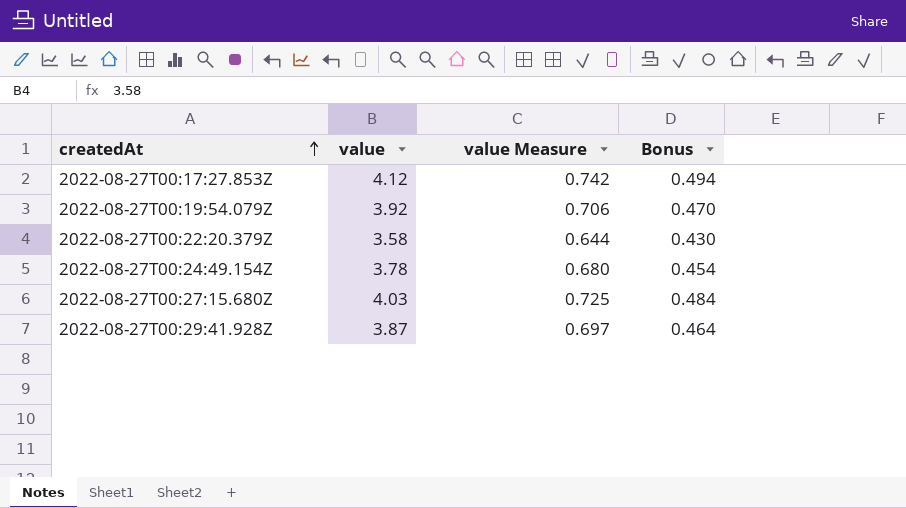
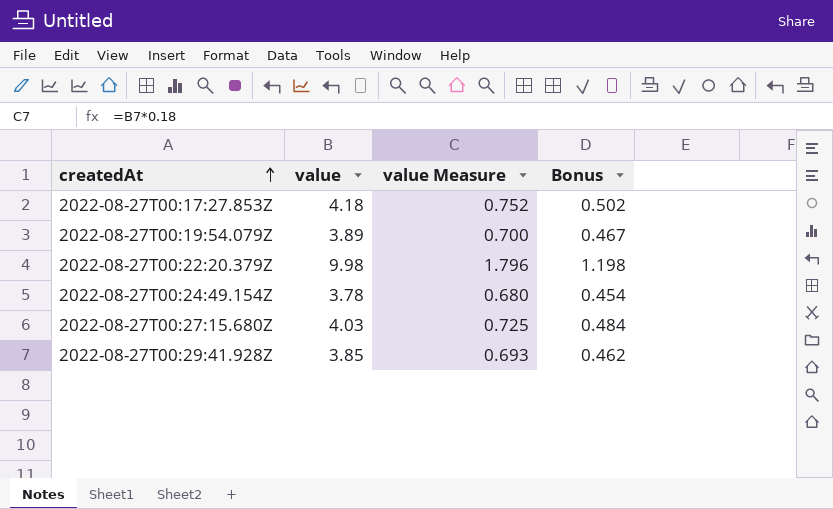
2022-08-27T00:17:27.853Z | value: 4.12 -> 4.18
2022-08-27T00:17:27.853Z | value Measure: 0.742 -> 0.752
2022-08-27T00:17:27.853Z | Bonus: 0.494 -> 0.502
2022-08-27T00:19:54.079Z | value: 3.92 -> 3.89
2022-08-27T00:19:54.079Z | value Measure: 0.706 -> 0.700
2022-08-27T00:19:54.079Z | Bonus: 0.470 -> 0.467
2022-08-27T00:22:20.379Z | value: 3.58 -> 9.98
2022-08-27T00:22:20.379Z | value Measure: 0.644 -> 1.796
2022-08-27T00:22:20.379Z | Bonus: 0.430 -> 1.198
2022-08-27T00:29:41.928Z | value: 3.87 -> 3.85
2022-08-27T00:29:41.928Z | value Measure: 0.697 -> 0.693
2022-08-27T00:29:41.928Z | Bonus: 0.464 -> 0.462

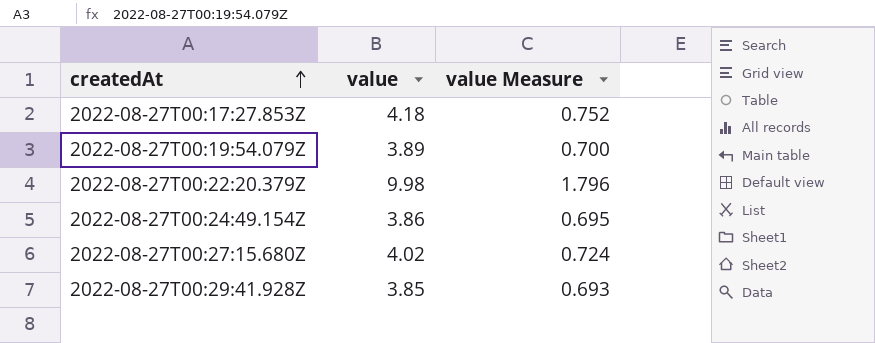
column Bonus | formula: [value] * 0.12 -> none
2022-08-27T00:24:49.154Z | value: 3.78 -> 3.86
2022-08-27T00:24:49.154Z | value Measure: 0.680 -> 0.695
2022-08-27T00:27:15.680Z | value: 4.03 -> 4.02
2022-08-27T00:27:15.680Z | value Measure: 0.725 -> 0.724

